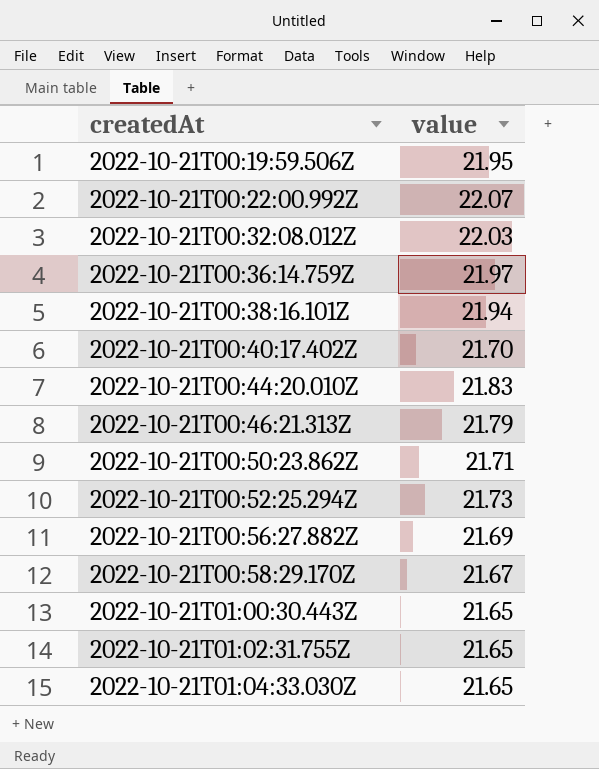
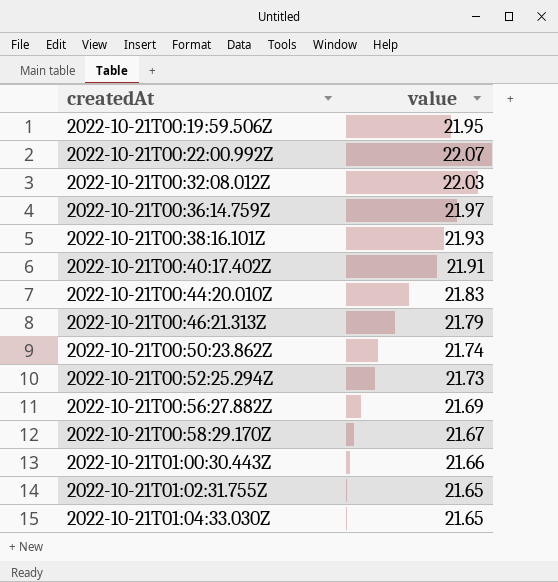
2022-10-21T00:38:16.101Z | value: 21.94 -> 21.93
2022-10-21T00:40:17.402Z | value: 21.70 -> 21.91
2022-10-21T00:50:23.862Z | value: 21.71 -> 21.74
2022-10-21T01:00:30.443Z | value: 21.65 -> 21.66

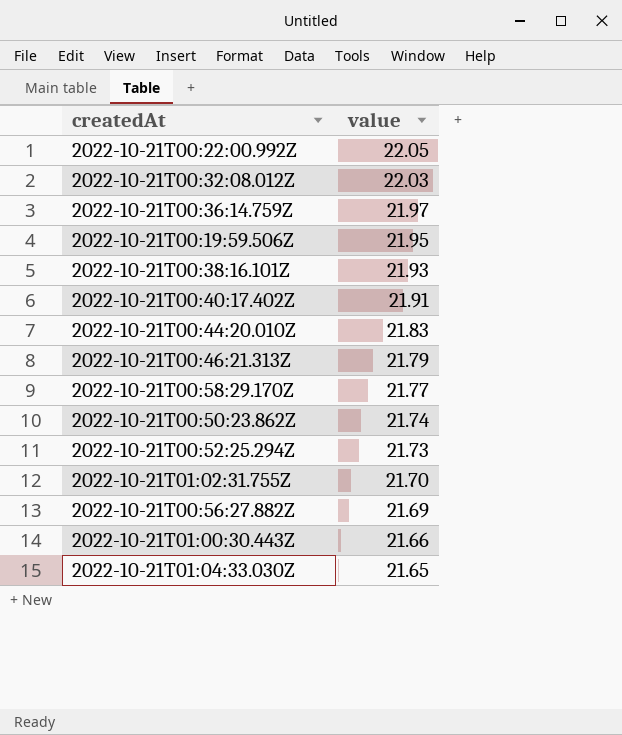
row order: createdAt ascending -> value descending
2022-10-21T00:22:00.992Z | value: 22.07 -> 22.05
2022-10-21T00:58:29.170Z | value: 21.67 -> 21.77
2022-10-21T01:02:31.755Z | value: 21.65 -> 21.70

